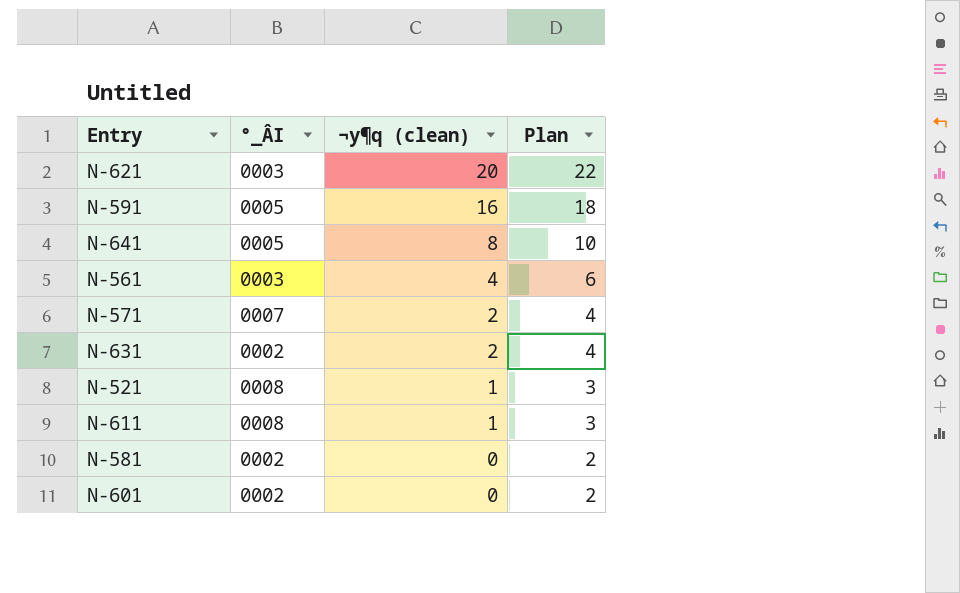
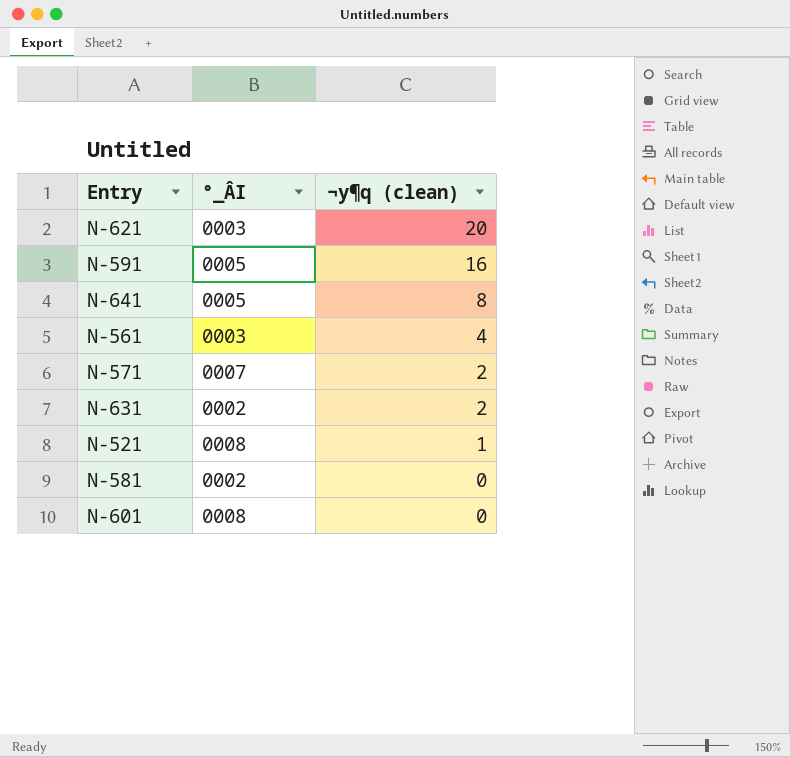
column Plan | formula: [¬y¶q (clean)] + 2 -> none
row N-611: 0008 | 1 | 3 -> none
N-601 | °_ÂI: 0002 -> 0008

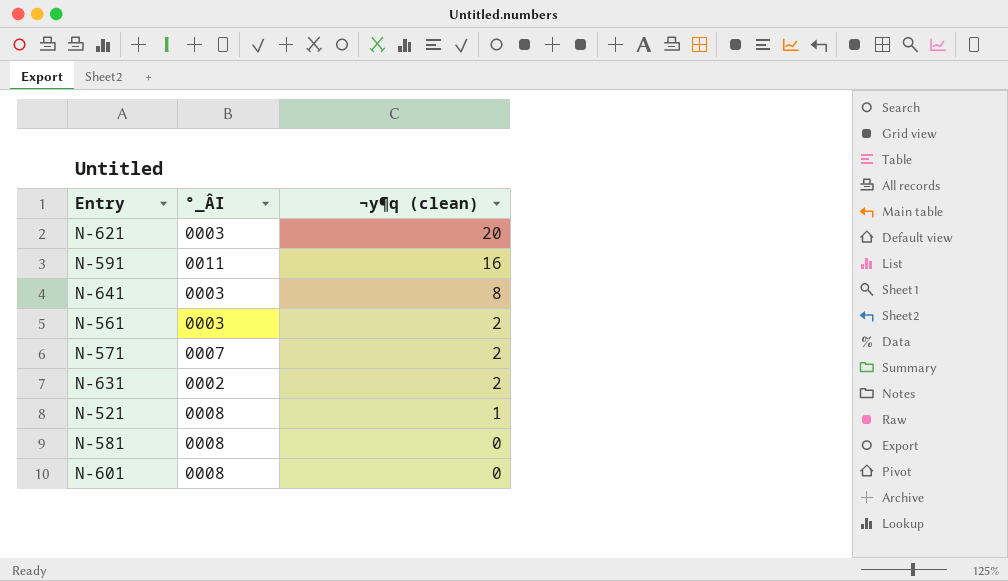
N-591 | °_ÂI: 0005 -> 0011
N-641 | °_ÂI: 0005 -> 0003
N-561 | ¬y¶q (clean): 4 -> 2
N-581 | °_ÂI: 0002 -> 0008

